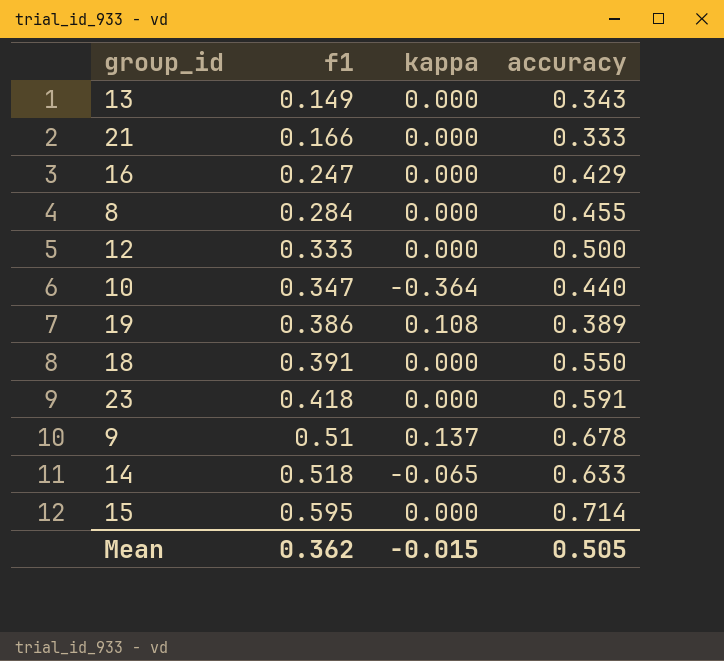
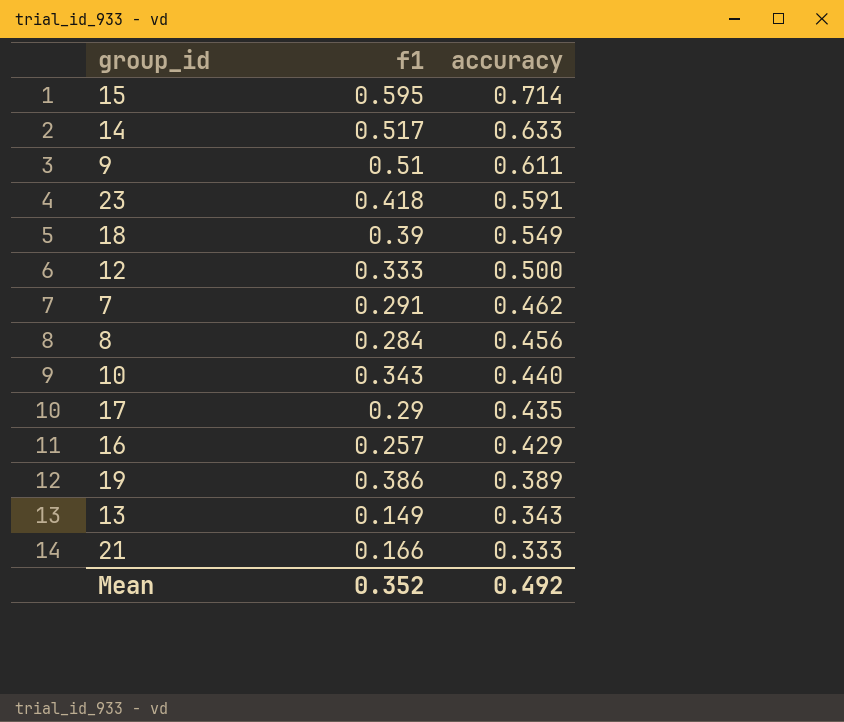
row order: f1 ascending -> accuracy descending
column kappa | position: 3 -> none
14 | f1: 0.518 -> 0.517
9 | accuracy: 0.678 -> 0.611
18 | f1: 0.391 -> 0.39
18 | accuracy: 0.550 -> 0.549
row 7: none -> 0.291 | 0.462
8 | accuracy: 0.455 -> 0.456
10 | f1: 0.347 -> 0.343
row 17: none -> 0.29 | 0.435
16 | f1: 0.247 -> 0.257
Mean | f1: 0.362 -> 0.352
Mean | accuracy: 0.505 -> 0.492

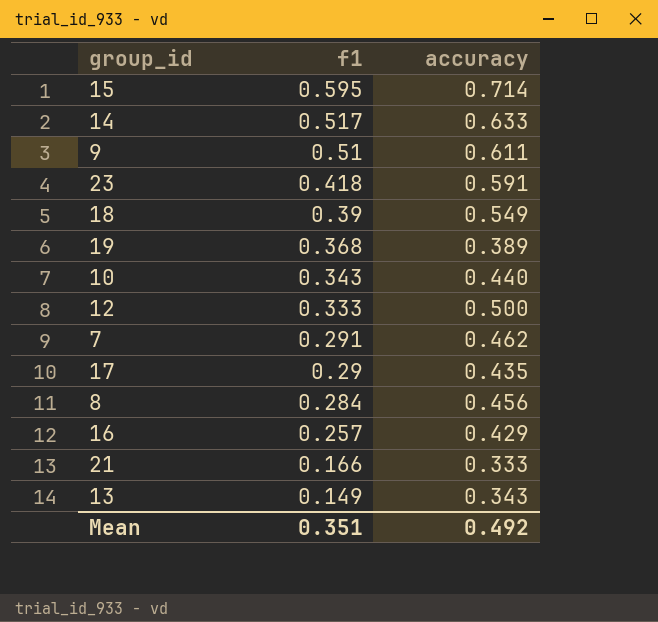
row order: accuracy descending -> f1 descending
19 | f1: 0.386 -> 0.368
Mean | f1: 0.352 -> 0.351

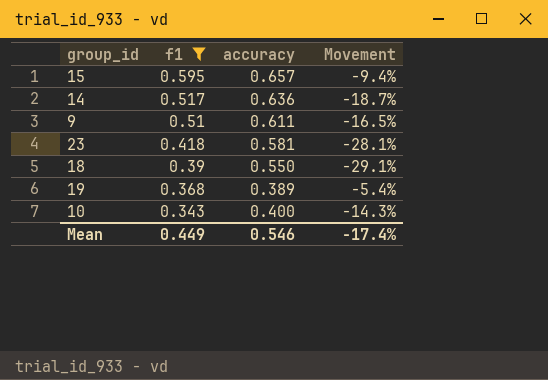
filter: none -> f1 >= 0.343
column Movement | formula: none -> ([f1] - [accuracy]) / [accuracy]
15 | accuracy: 0.714 -> 0.657
14 | accuracy: 0.633 -> 0.636
23 | accuracy: 0.591 -> 0.581
18 | accuracy: 0.549 -> 0.550
10 | accuracy: 0.440 -> 0.400
Mean | f1: 0.351 -> 0.449
Mean | accuracy: 0.492 -> 0.546

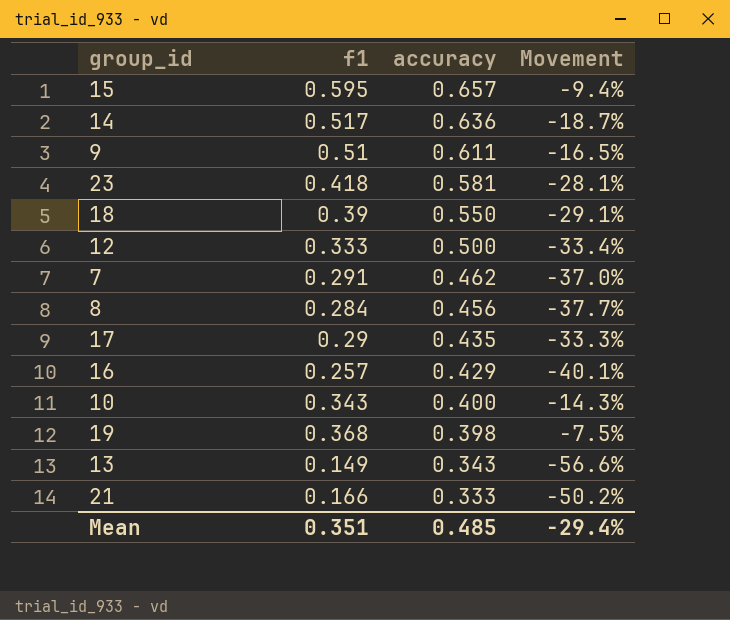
filter: f1 >= 0.343 -> none
row order: f1 descending -> accuracy descending
19 | accuracy: 0.389 -> 0.398
19 | Movement: -5.4% -> -7.5%
Mean | f1: 0.449 -> 0.351
Mean | accuracy: 0.546 -> 0.485
Mean | Movement: -17.4% -> -29.4%

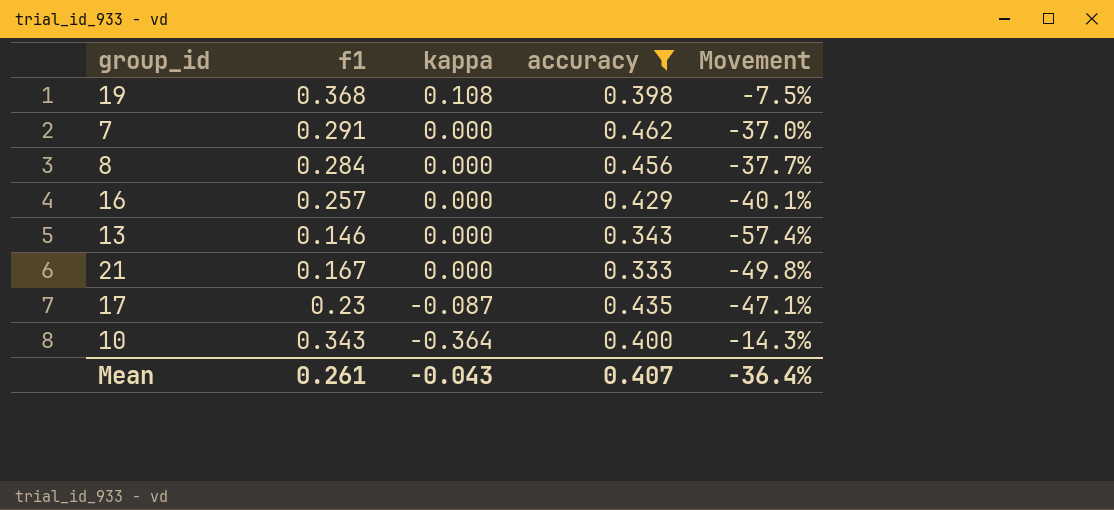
filter: none -> accuracy <= 0.462
row order: accuracy descending -> kappa descending
column kappa | position: none -> 3
13 | f1: 0.149 -> 0.146
13 | Movement: -56.6% -> -57.4%
21 | f1: 0.166 -> 0.167
21 | Movement: -50.2% -> -49.8%
17 | f1: 0.29 -> 0.23
17 | Movement: -33.3% -> -47.1%
Mean | f1: 0.351 -> 0.261
Mean | accuracy: 0.485 -> 0.407
Mean | Movement: -29.4% -> -36.4%

